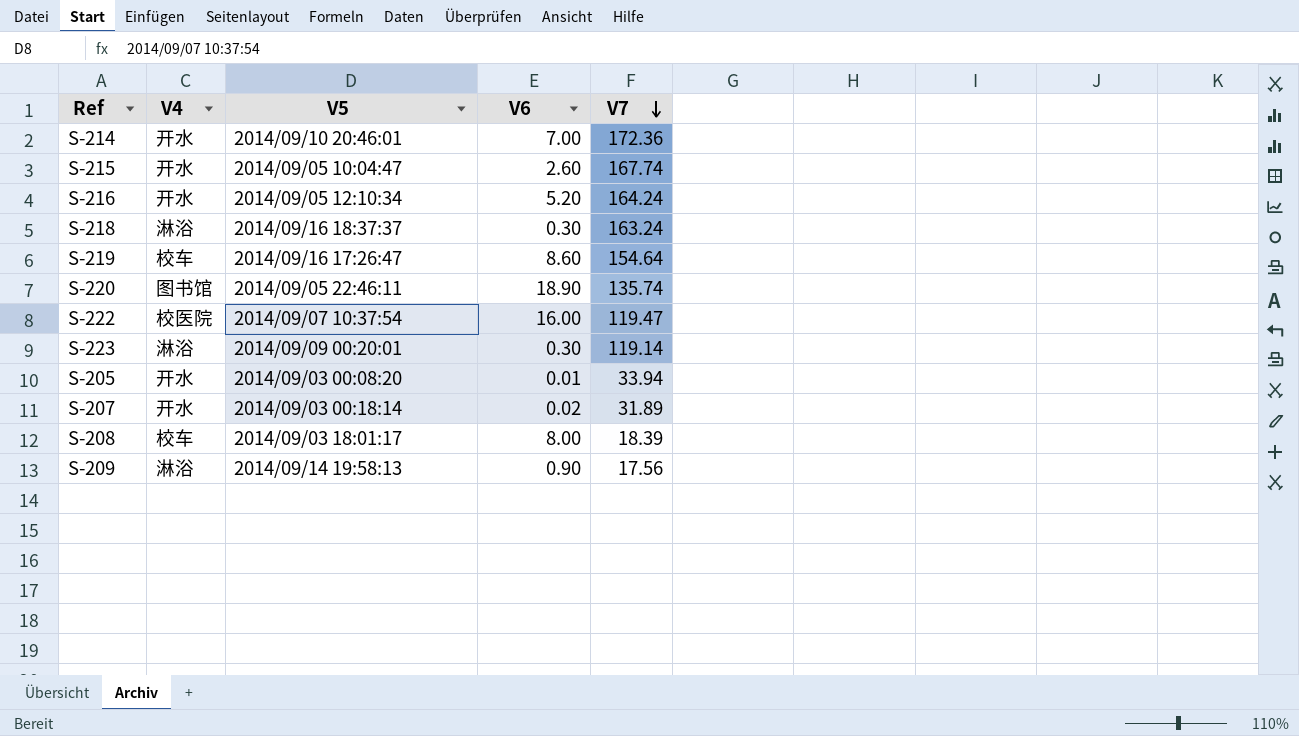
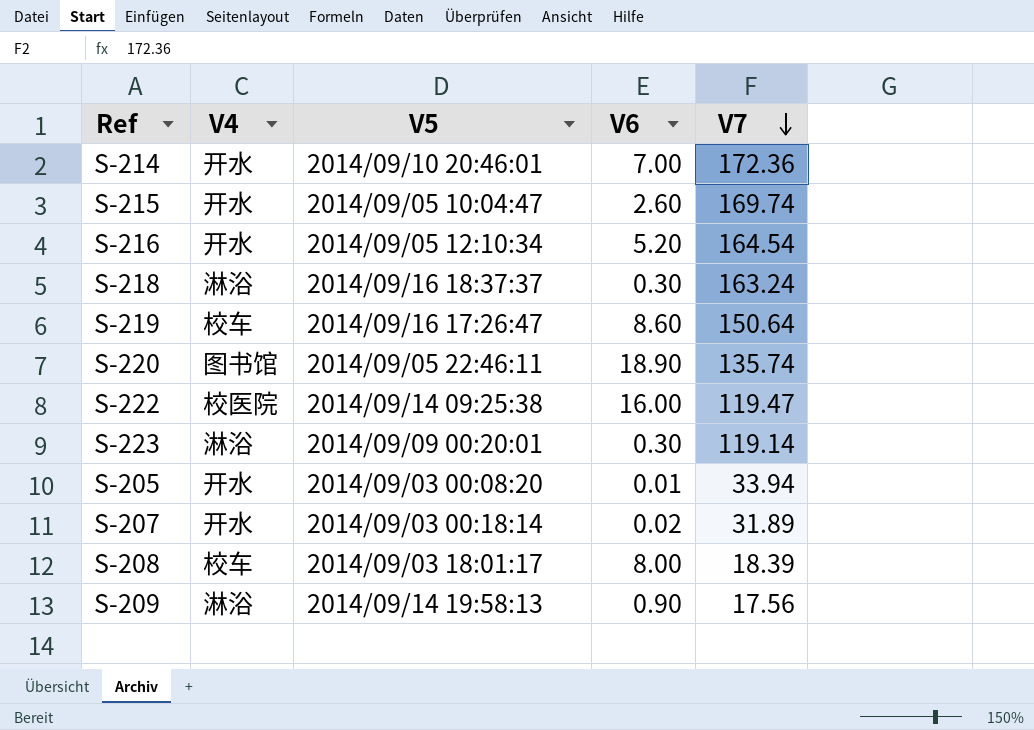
S-215 | V7: 167.74 -> 169.74
S-216 | V7: 164.24 -> 164.54
S-219 | V7: 154.64 -> 150.64
S-222 | V5: 2014/09/07 10:37:54 -> 2014/09/14 09:25:38

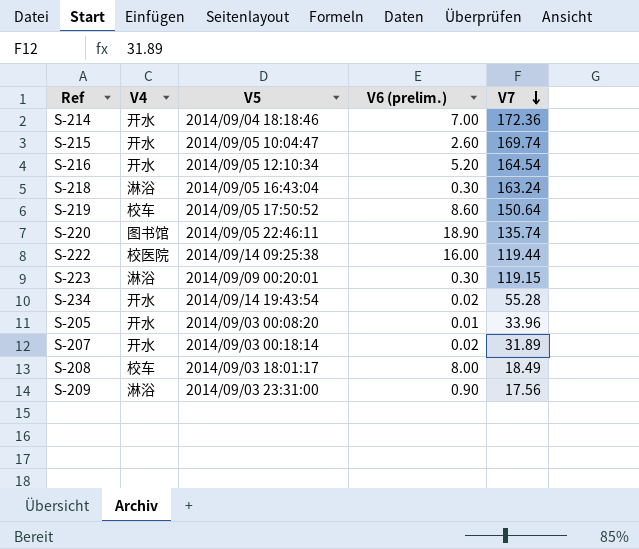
column name: V6 -> V6 (prelim.)
S-214 | V5: 2014/09/10 20:46:01 -> 2014/09/04 18:18:46
S-218 | V5: 2014/09/16 18:37:37 -> 2014/09/05 16:43:04
S-219 | V5: 2014/09/16 17:26:47 -> 2014/09/05 17:50:52
S-222 | V7: 119.47 -> 119.44
S-223 | V7: 119.14 -> 119.15
row S-234: none -> 开水 | 2014/09/14 19:43:54 | 0.02 | 55.28
S-205 | V7: 33.94 -> 33.96
S-208 | V7: 18.39 -> 18.49
S-209 | V5: 2014/09/14 19:58:13 -> 2014/09/03 23:31:00

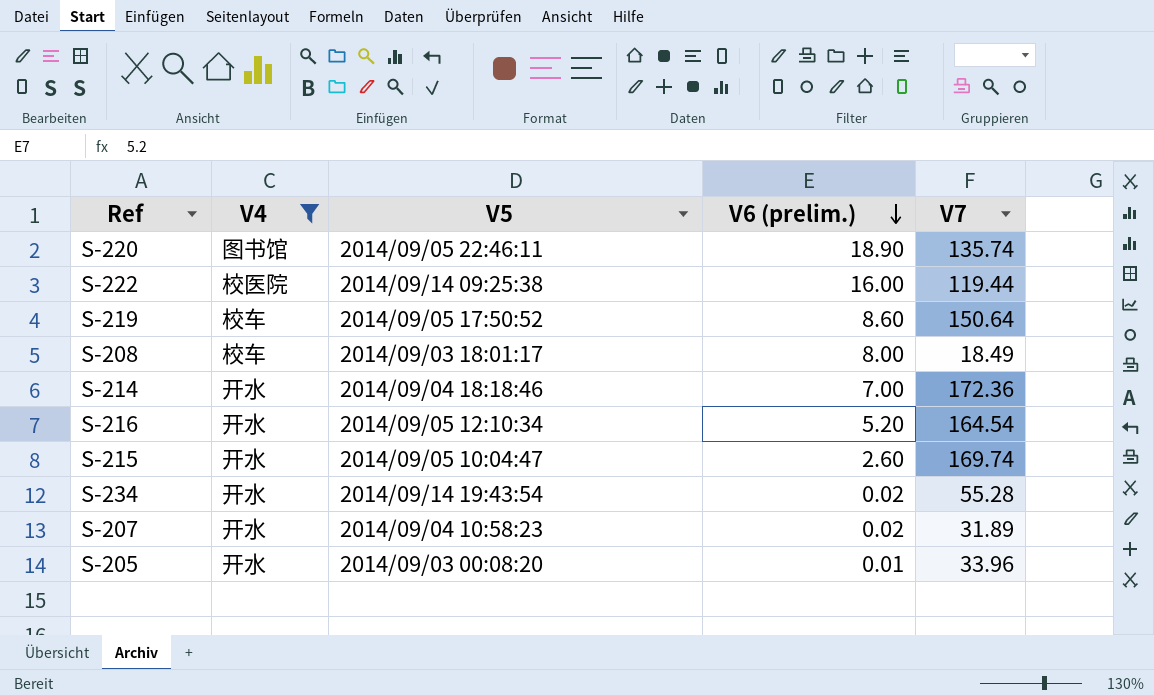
filter: none -> V4 != 淋浴
row order: V7 descending -> V6 (prelim.) descending
S-207 | V5: 2014/09/03 00:18:14 -> 2014/09/04 10:58:23

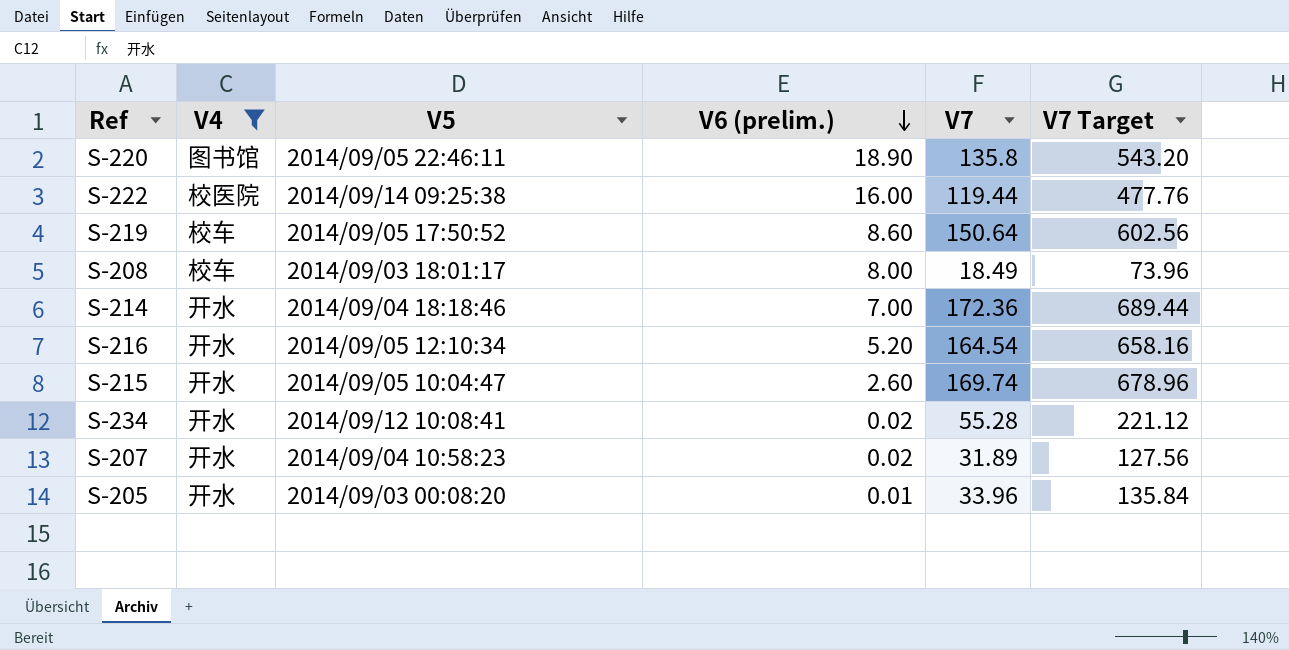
column V7 Target | formula: none -> [V7] * 4
S-220 | V7: 135.74 -> 135.8
S-234 | V5: 2014/09/14 19:43:54 -> 2014/09/12 10:08:41

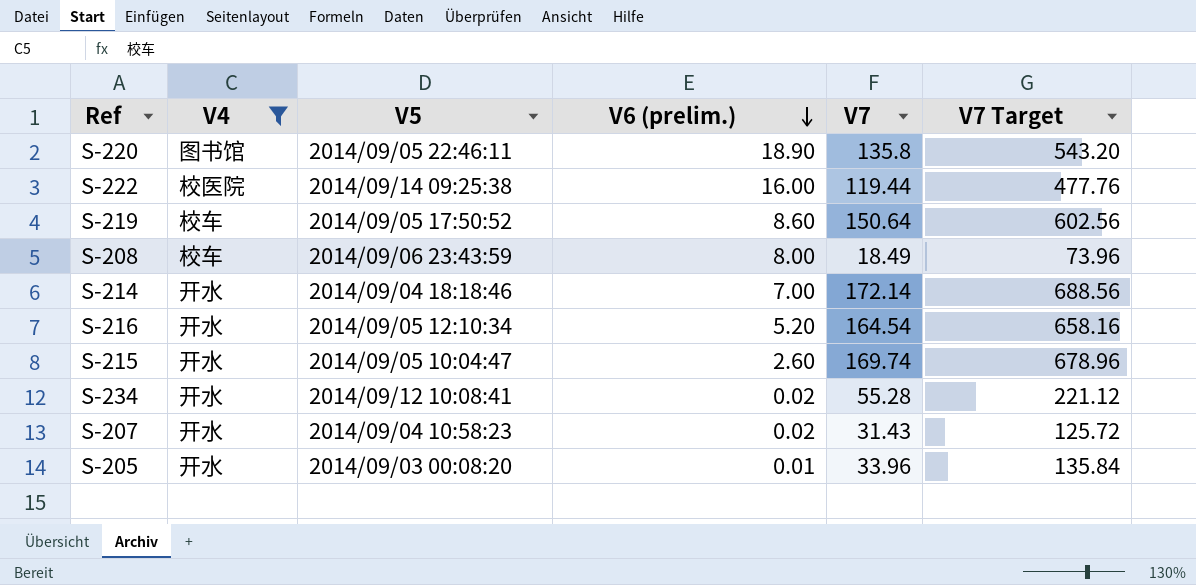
S-208 | V5: 2014/09/03 18:01:17 -> 2014/09/06 23:43:59
S-214 | V7: 172.36 -> 172.14
S-214 | V7 Target: 689.44 -> 688.56
S-207 | V7: 31.89 -> 31.43
S-207 | V7 Target: 127.56 -> 125.72

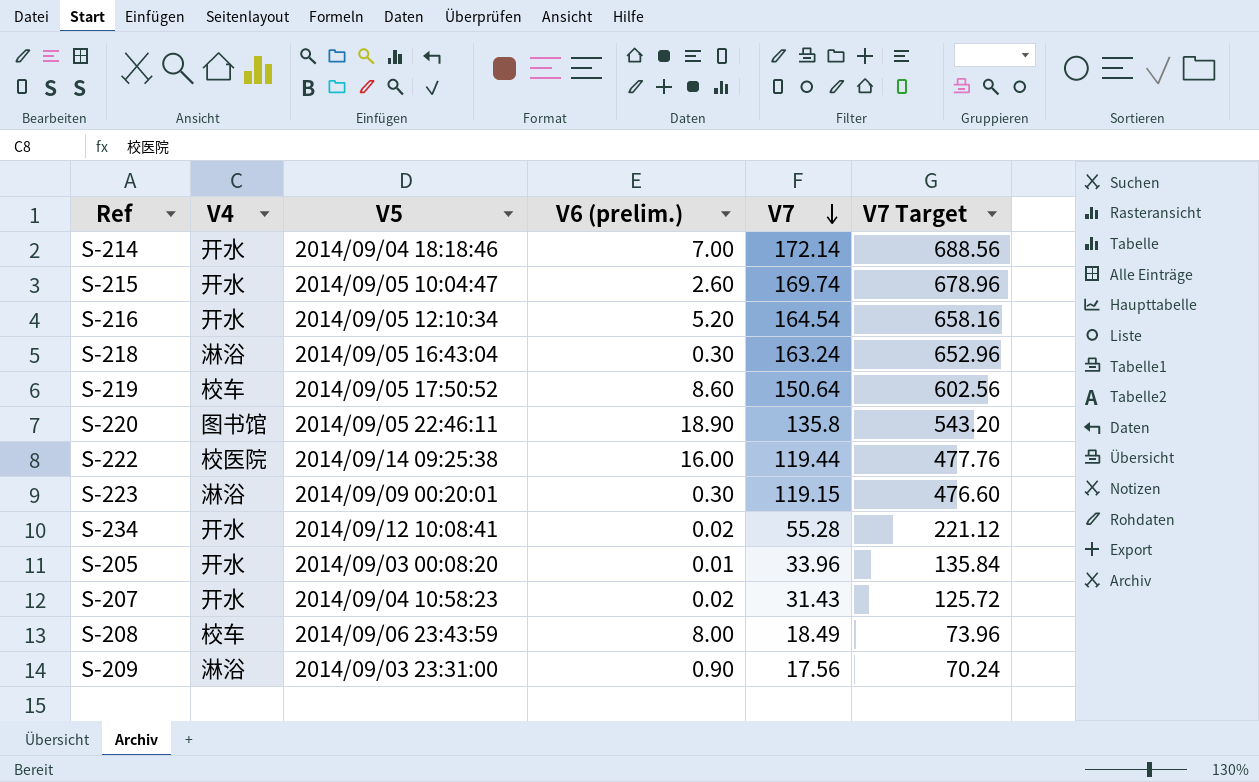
filter: V4 != 淋浴 -> none
row order: V6 (prelim.) descending -> V7 descending

